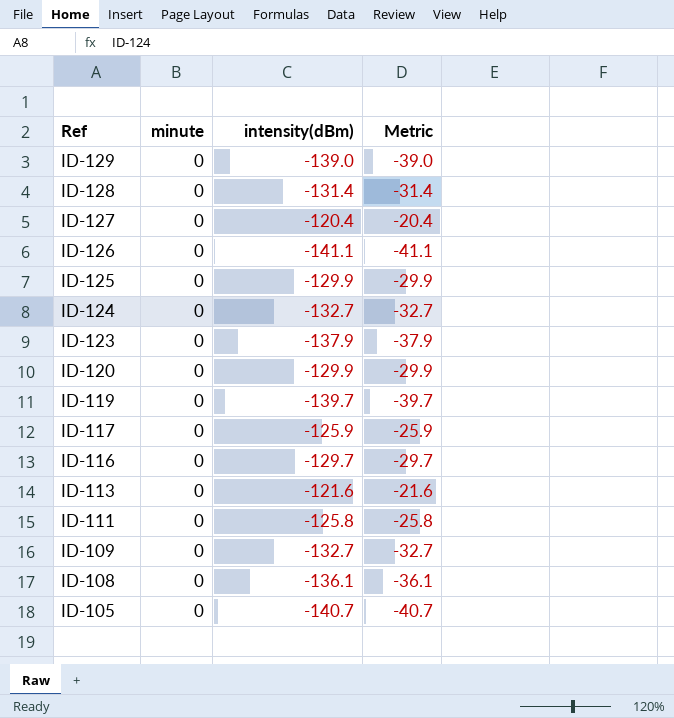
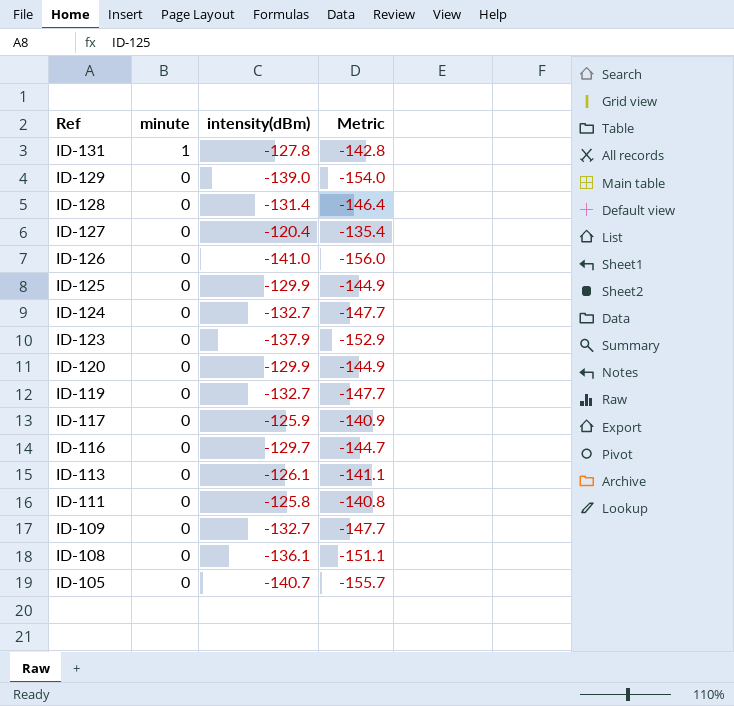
column Metric | formula: [intensity(dBm)] + 100 -> [intensity(dBm)] - 15
row ID-131: none -> 1 | -127.8 | -142.8
ID-126 | intensity(dBm): -141.1 -> -141.0
ID-119 | intensity(dBm): -139.7 -> -132.7
ID-113 | intensity(dBm): -121.6 -> -126.1

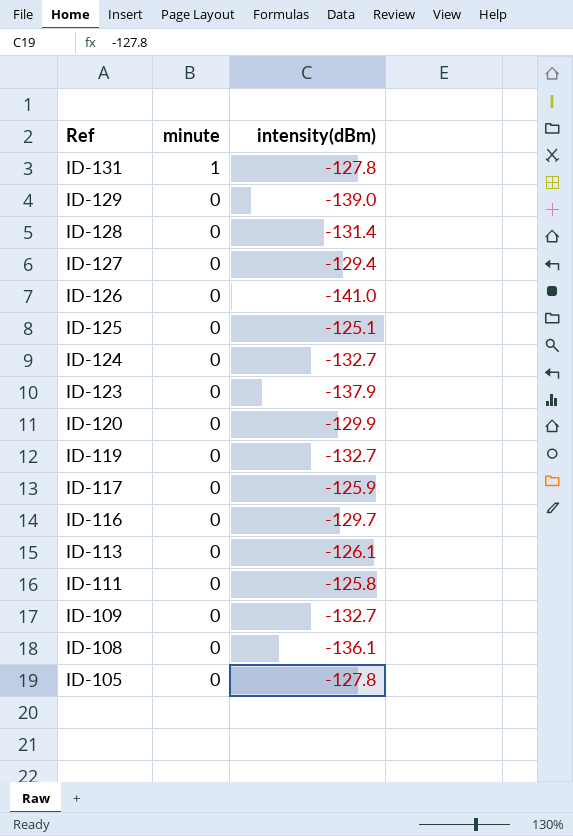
column Metric | formula: [intensity(dBm)] - 15 -> none
ID-127 | intensity(dBm): -120.4 -> -129.4
ID-125 | intensity(dBm): -129.9 -> -125.1
ID-105 | intensity(dBm): -140.7 -> -127.8

